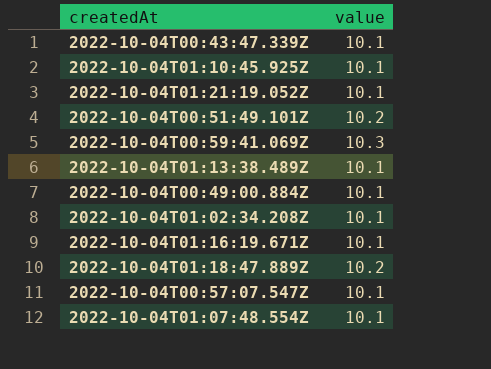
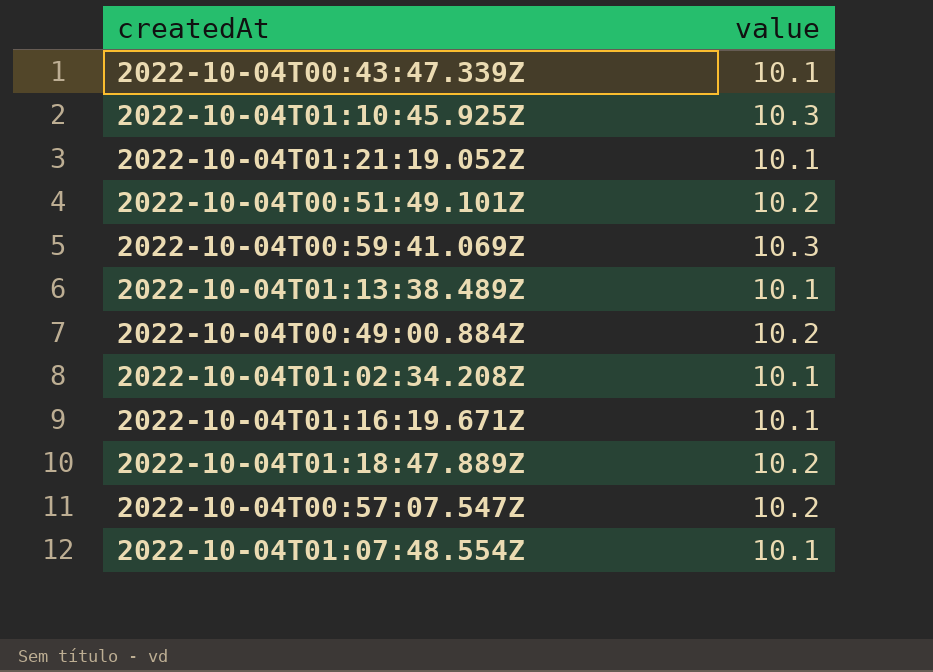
2022-10-04T01:10:45.925Z | value: 10.1 -> 10.3
2022-10-04T00:49:00.884Z | value: 10.1 -> 10.2
2022-10-04T00:57:07.547Z | value: 10.1 -> 10.2

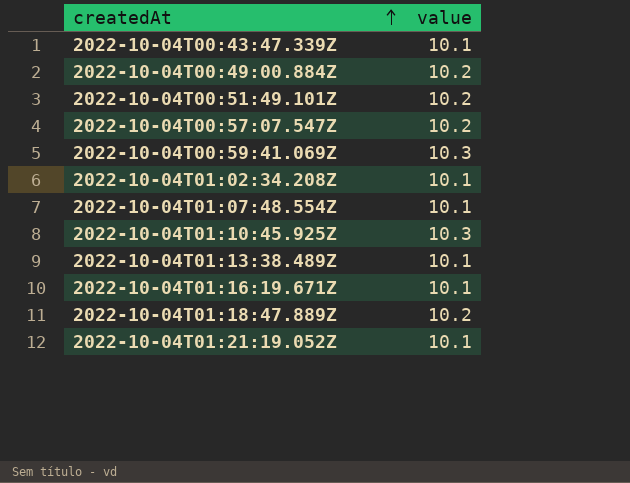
row order: none -> createdAt ascending

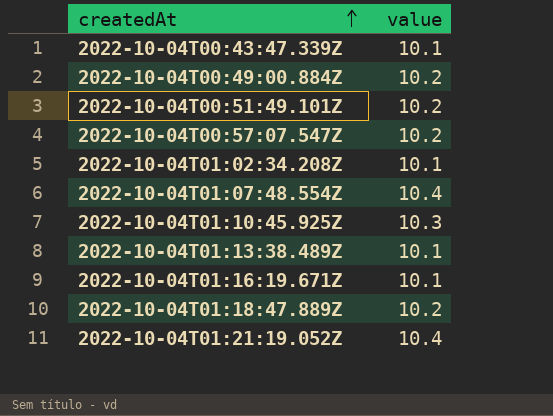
row 2022-10-04T00:59:41.069Z: 10.3 -> none
2022-10-04T01:07:48.554Z | value: 10.1 -> 10.4
2022-10-04T01:21:19.052Z | value: 10.1 -> 10.4

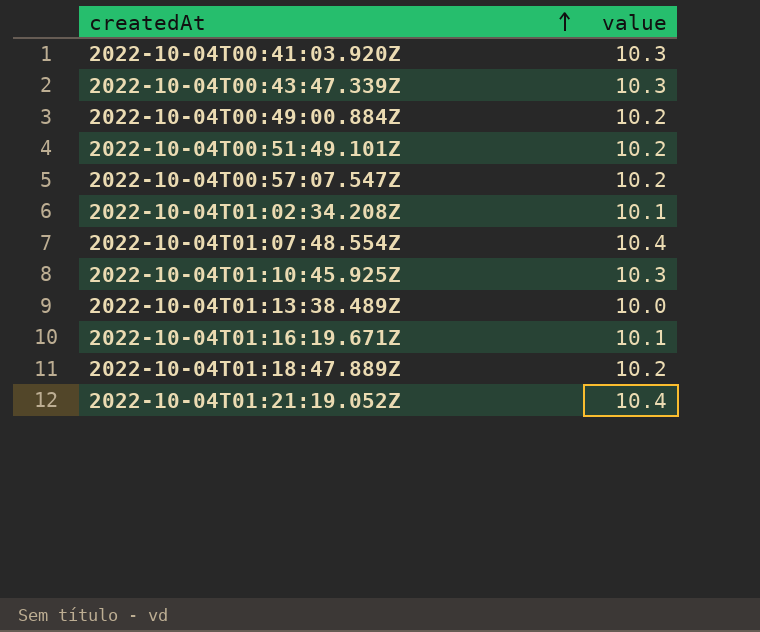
row 2022-10-04T00:41:03.920Z: none -> 10.3
2022-10-04T00:43:47.339Z | value: 10.1 -> 10.3
2022-10-04T01:13:38.489Z | value: 10.1 -> 10.0

